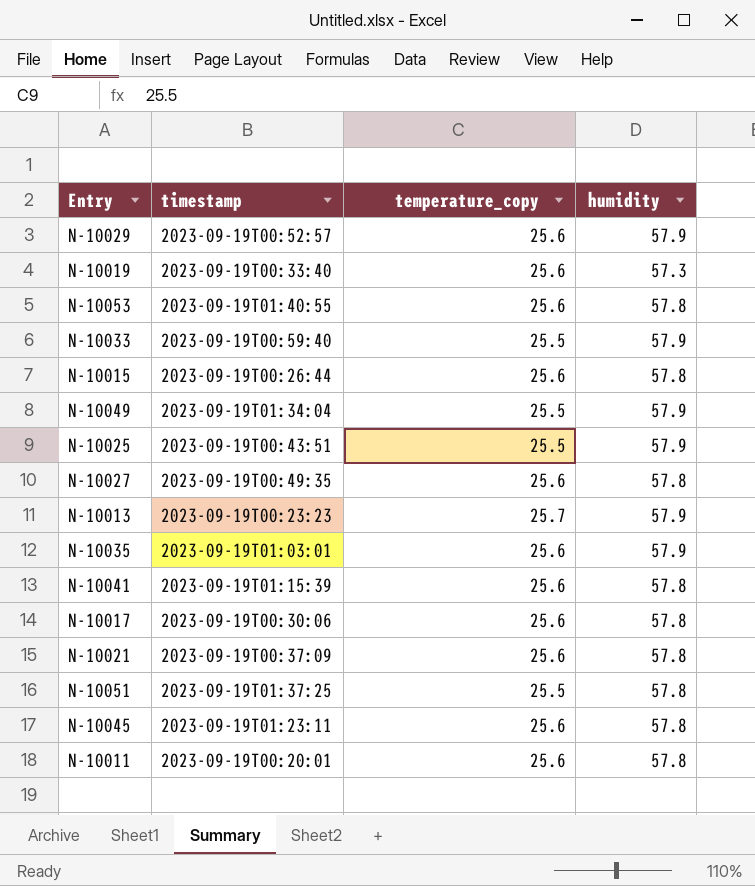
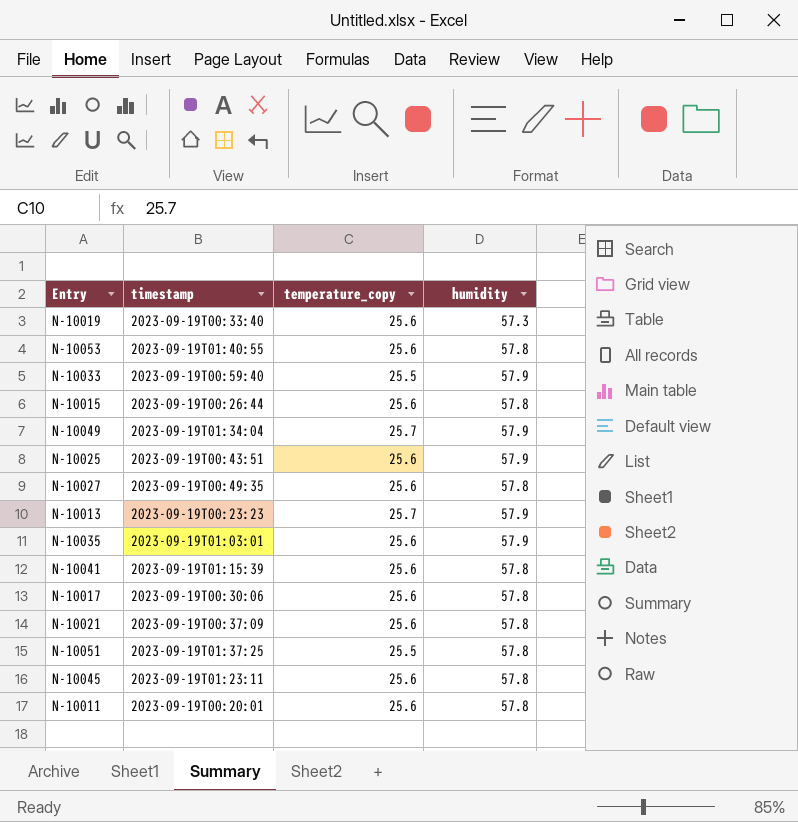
row N-10029: 2023-09-19T00:52:57 | 25.6 | 57.9 -> none
N-10049 | temperature_copy: 25.5 -> 25.7
N-10025 | temperature_copy: 25.5 -> 25.6

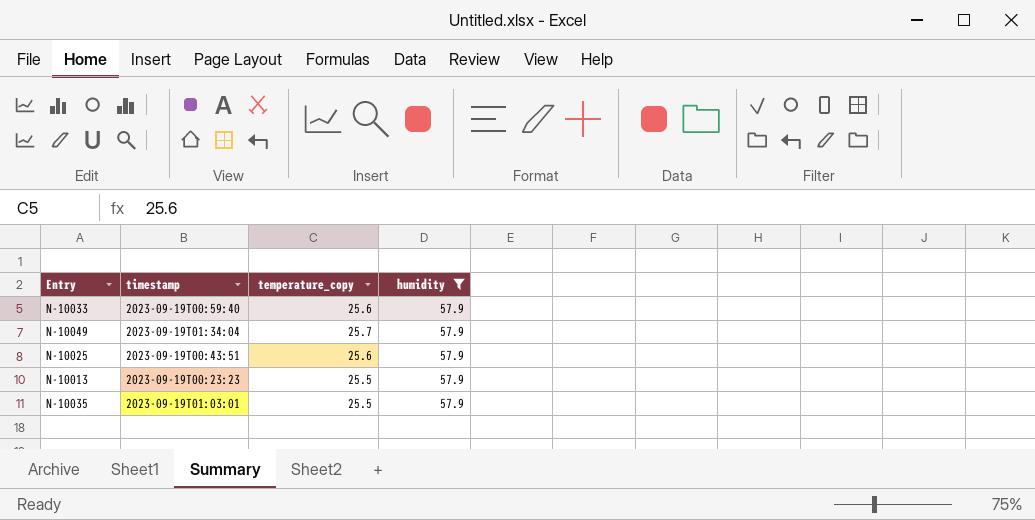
filter: none -> humidity = 57.9
N-10033 | temperature_copy: 25.5 -> 25.6
N-10013 | temperature_copy: 25.7 -> 25.5
N-10035 | temperature_copy: 25.6 -> 25.5

